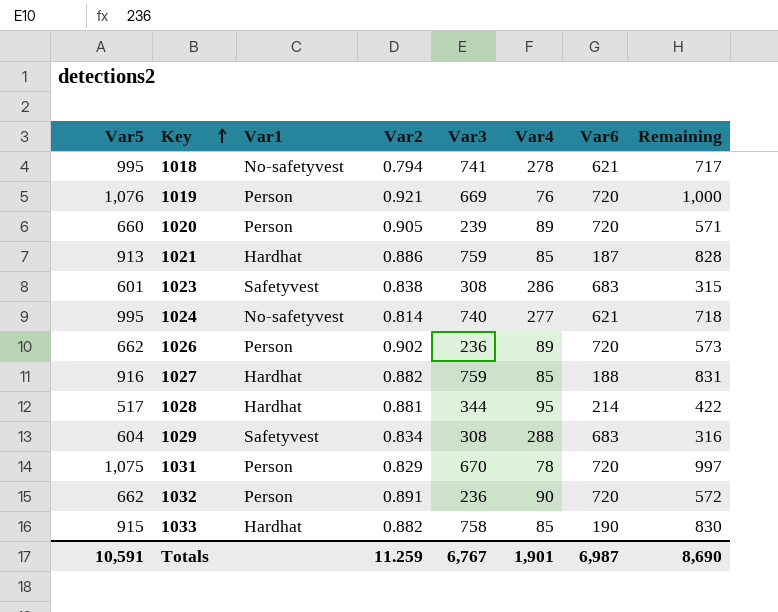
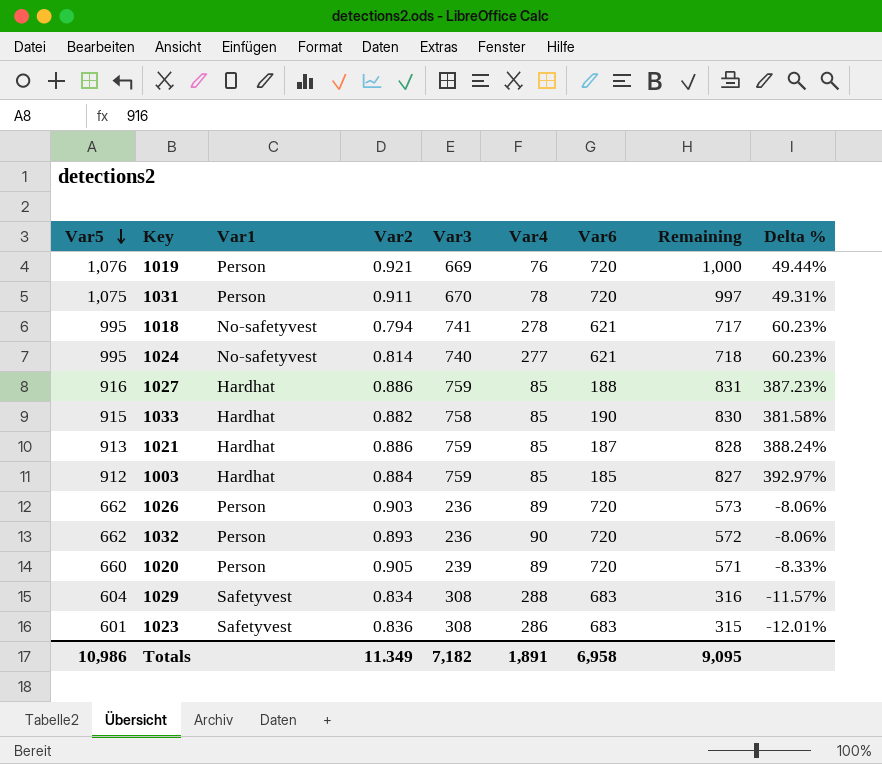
row order: Key ascending -> Var5 descending
column Delta % | formula: none -> ([Var5] - [Var6]) / [Var6]
row 1028: 517 | Hardhat | 0.881 | 344 | 95 | 214 | 422 -> none
1031 | Var2: 0.829 -> 0.911
1027 | Var2: 0.882 -> 0.886
row 1003: none -> 912 | Hardhat | 0.884 | 759 | 85 | 185 | 827 | 392.97%
1026 | Var2: 0.902 -> 0.903
1032 | Var2: 0.891 -> 0.893
1023 | Var2: 0.838 -> 0.836
Totals | Var5: 10,591 -> 10,986
Totals | Var2: 11.259 -> 11.349
Totals | Var3: 6,767 -> 7,182
Totals | Var4: 1,901 -> 1,891
Totals | Var6: 6,987 -> 6,958
Totals | Remaining: 8,690 -> 9,095

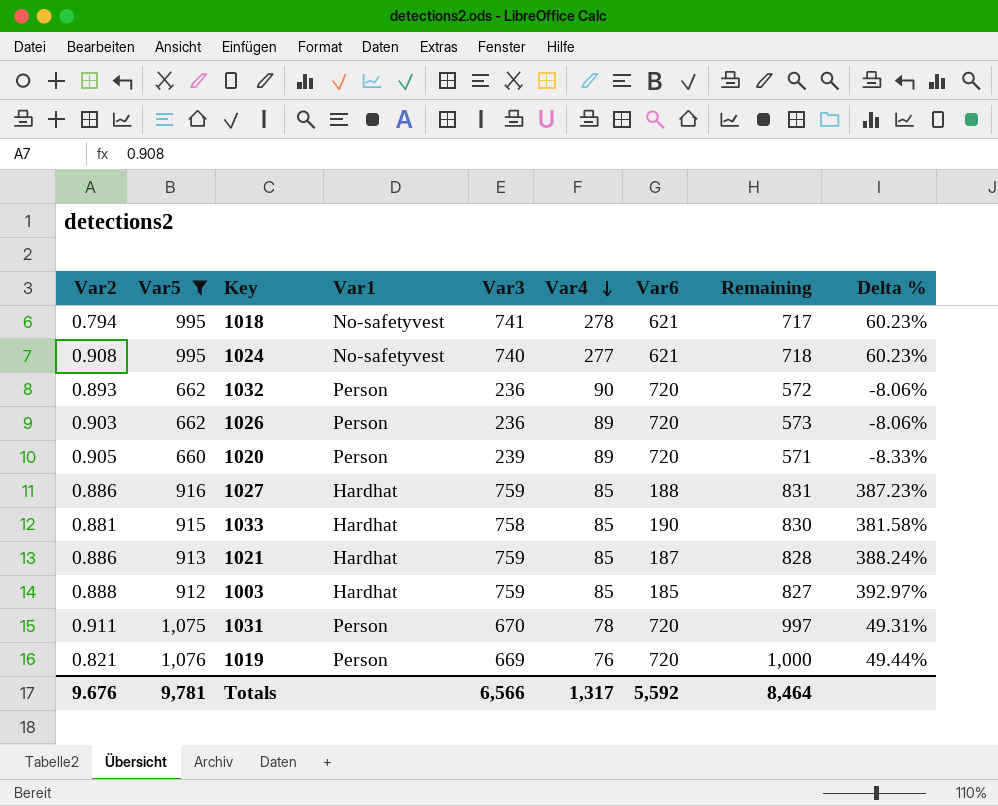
filter: none -> Var5 >= 660
row order: Var5 descending -> Var4 descending
column Var2 | position: 4 -> 1
1024 | Var2: 0.814 -> 0.908
1033 | Var2: 0.882 -> 0.881
1003 | Var2: 0.884 -> 0.888
1019 | Var2: 0.921 -> 0.821
Totals | Var2: 11.349 -> 9.676
Totals | Var5: 10,986 -> 9,781
Totals | Var3: 7,182 -> 6,566
Totals | Var4: 1,891 -> 1,317
Totals | Var6: 6,958 -> 5,592
Totals | Remaining: 9,095 -> 8,464

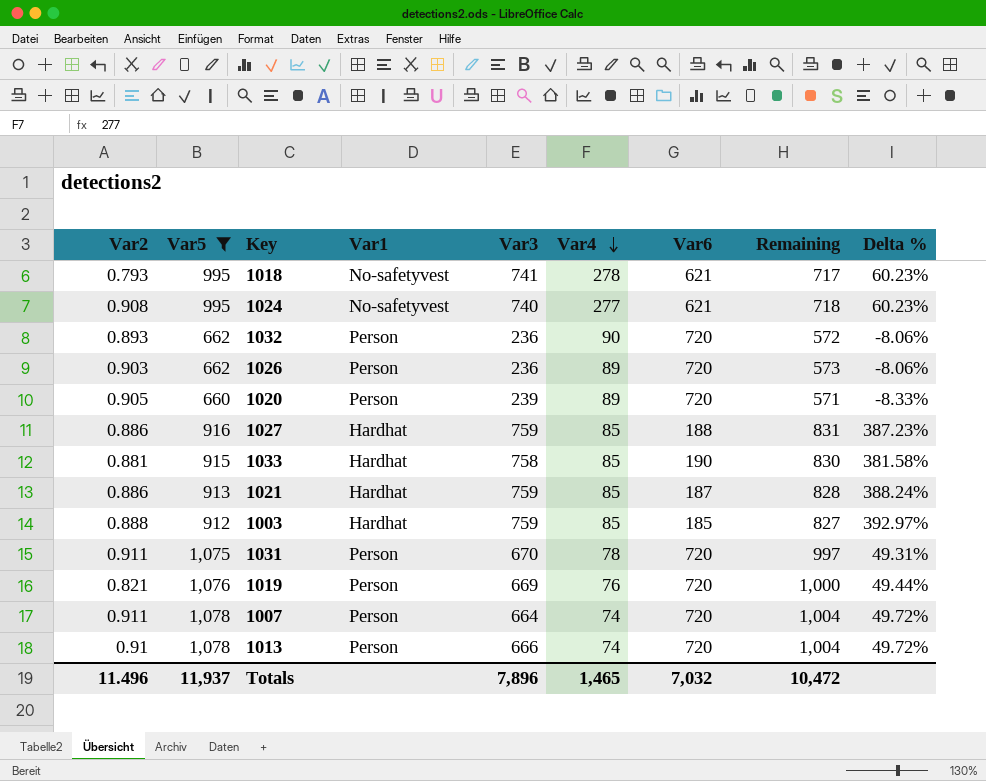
1018 | Var2: 0.794 -> 0.793
row 1007: none -> 0.911 | 1,078 | Person | 664 | 74 | 720 | 1,004 | 49.72%
row 1013: none -> 0.91 | 1,078 | Person | 666 | 74 | 720 | 1,004 | 49.72%
Totals | Var2: 9.676 -> 11.496
Totals | Var5: 9,781 -> 11,937
Totals | Var3: 6,566 -> 7,896
Totals | Var4: 1,317 -> 1,465
Totals | Var6: 5,592 -> 7,032
Totals | Remaining: 8,464 -> 10,472

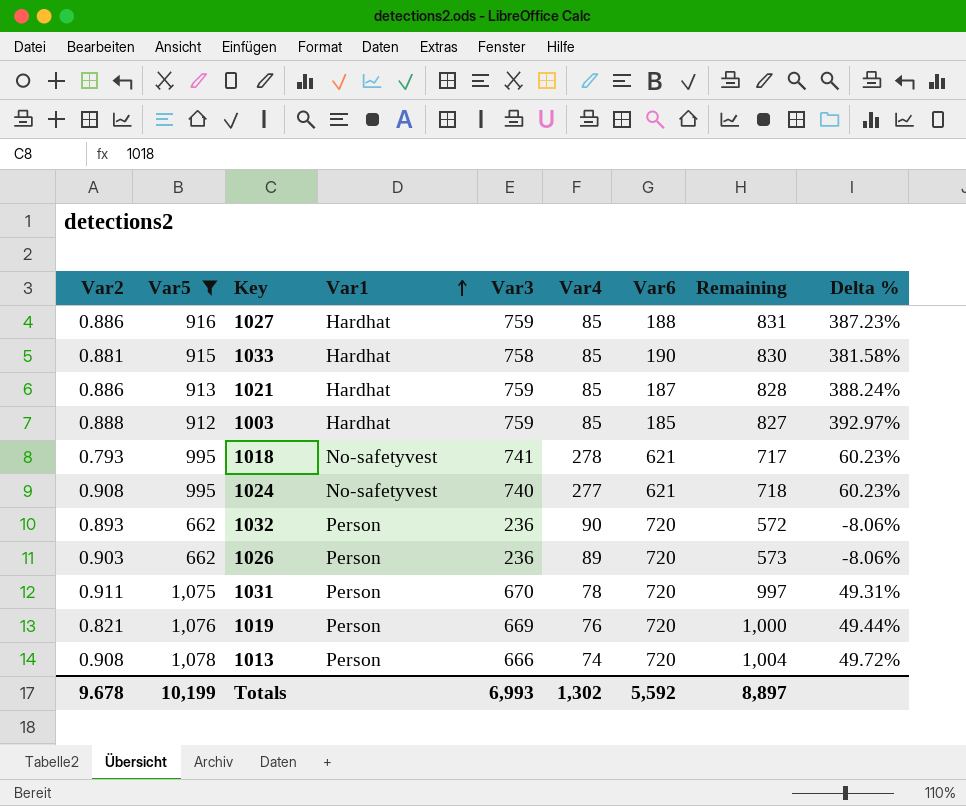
row order: Var4 descending -> Var1 ascending
row 1020: 0.905 | 660 | Person | 239 | 89 | 720 | 571 | -8.33% -> none
row 1007: 0.911 | 1,078 | Person | 664 | 74 | 720 | 1,004 | 49.72% -> none
1013 | Var2: 0.91 -> 0.908
Totals | Var2: 11.496 -> 9.678
Totals | Var5: 11,937 -> 10,199
Totals | Var3: 7,896 -> 6,993
Totals | Var4: 1,465 -> 1,302
Totals | Var6: 7,032 -> 5,592
Totals | Remaining: 10,472 -> 8,897

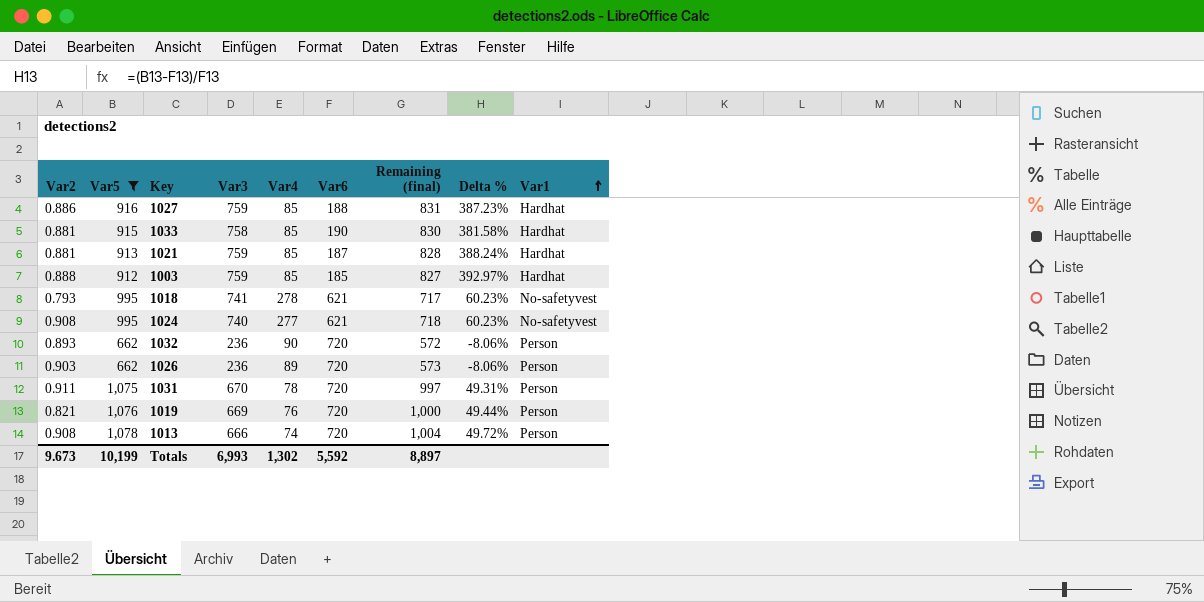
column name: Remaining -> Remaining (final)
column Var1 | position: 4 -> 9
1021 | Var2: 0.886 -> 0.881
Totals | Var2: 9.678 -> 9.673

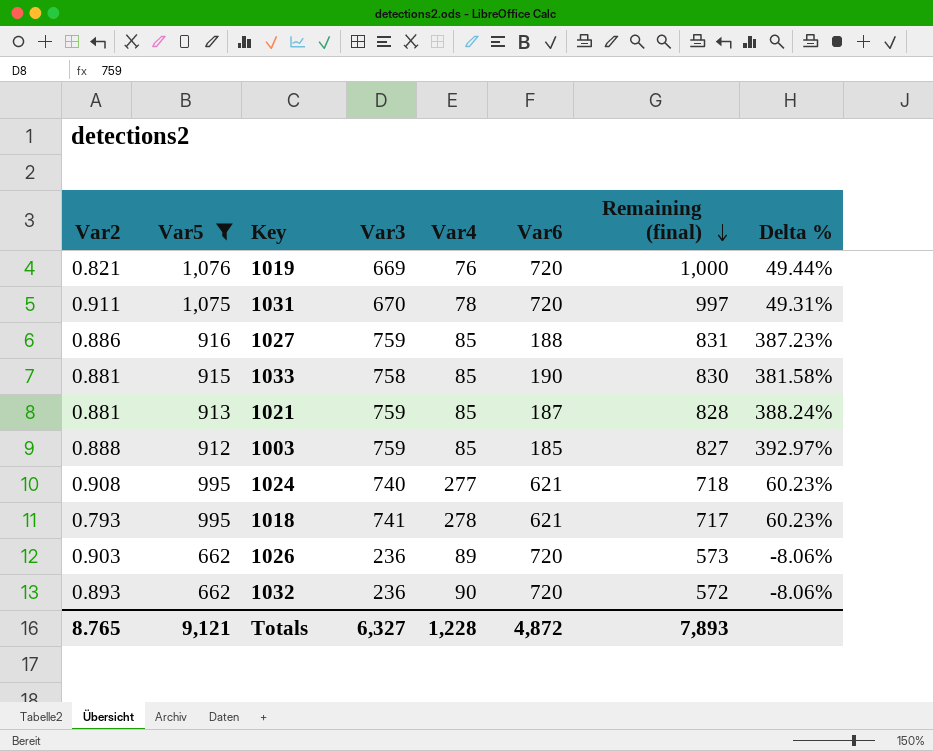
row order: Var1 ascending -> Remaining (final) descending
column Var1 | position: 9 -> none
row 1013: 0.908 | 1,078 | 666 | 74 | 720 | 1,004 | 49.72% | Person -> none
Totals | Var2: 9.673 -> 8.765
Totals | Var5: 10,199 -> 9,121
Totals | Var3: 6,993 -> 6,327
Totals | Var4: 1,302 -> 1,228
Totals | Var6: 5,592 -> 4,872
Totals | Remaining (final): 8,897 -> 7,893

